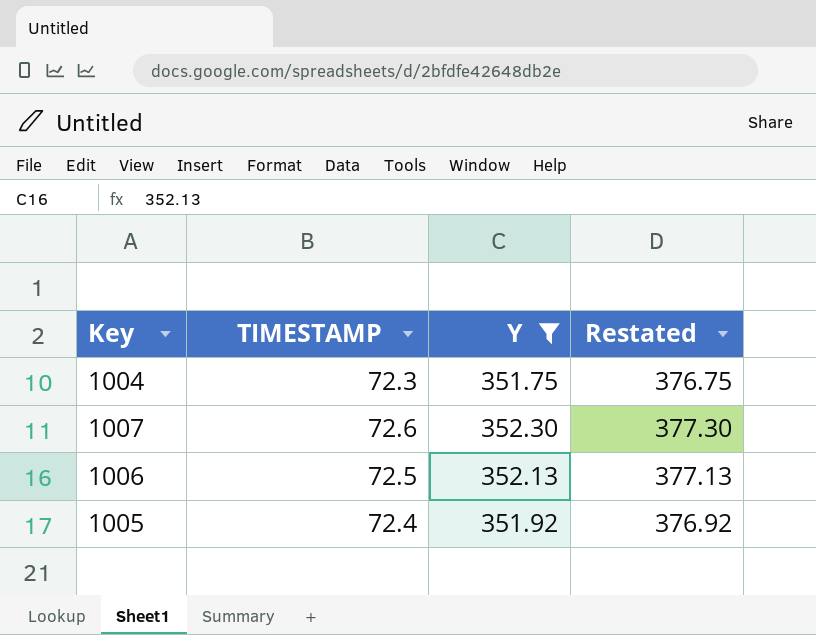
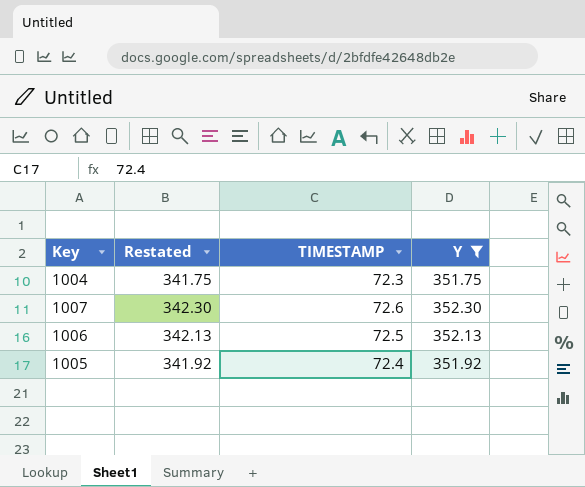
column Restated | formula: [Y] + 25 -> [Y] - 10
column Restated | position: 4 -> 2

